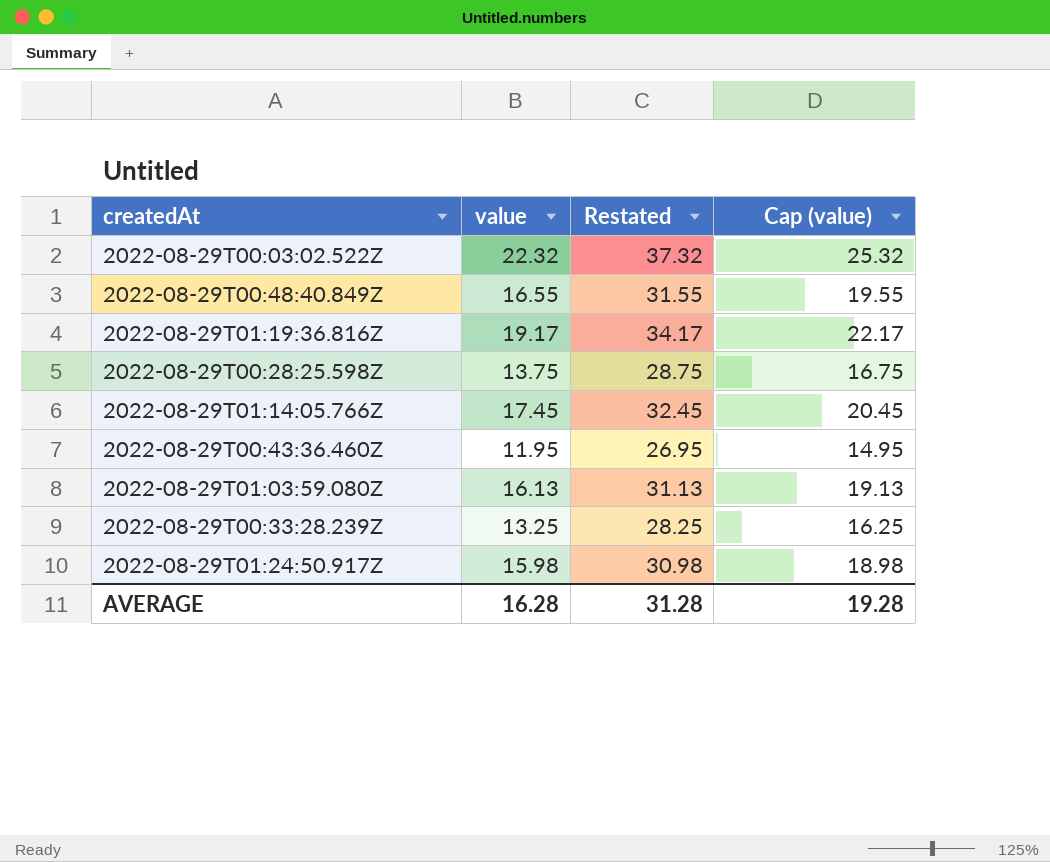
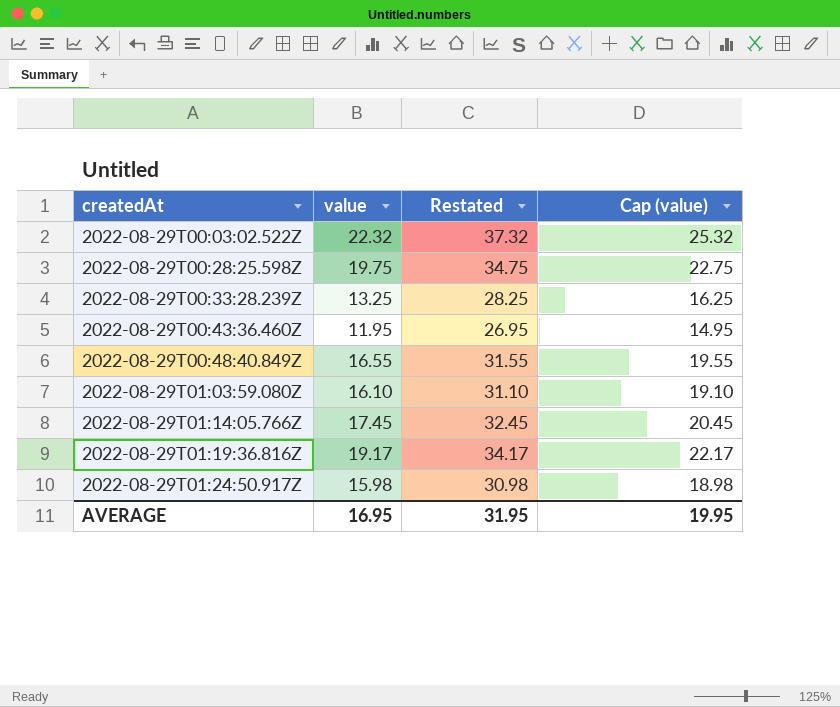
row order: none -> createdAt ascending
2022-08-29T00:28:25.598Z | value: 13.75 -> 19.75
2022-08-29T00:28:25.598Z | Restated: 28.75 -> 34.75
2022-08-29T00:28:25.598Z | Cap (value): 16.75 -> 22.75
2022-08-29T01:03:59.080Z | value: 16.13 -> 16.10
2022-08-29T01:03:59.080Z | Restated: 31.13 -> 31.10
2022-08-29T01:03:59.080Z | Cap (value): 19.13 -> 19.10
AVERAGE | value: 16.28 -> 16.95
AVERAGE | Restated: 31.28 -> 31.95
AVERAGE | Cap (value): 19.28 -> 19.95

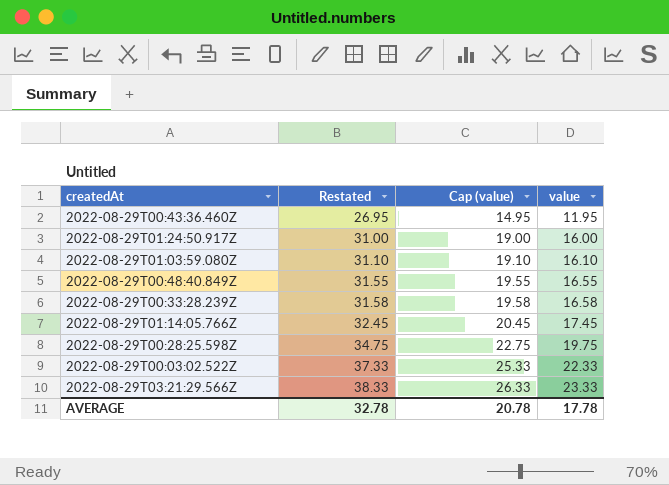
row order: createdAt ascending -> Restated ascending
column value | position: 2 -> 4
row 2022-08-29T01:19:36.816Z: 19.17 | 34.17 | 22.17 -> none
2022-08-29T01:24:50.917Z | Restated: 30.98 -> 31.00
2022-08-29T01:24:50.917Z | Cap (value): 18.98 -> 19.00
2022-08-29T01:24:50.917Z | value: 15.98 -> 16.00
2022-08-29T00:33:28.239Z | Restated: 28.25 -> 31.58
2022-08-29T00:33:28.239Z | Cap (value): 16.25 -> 19.58
2022-08-29T00:33:28.239Z | value: 13.25 -> 16.58
2022-08-29T00:03:02.522Z | Restated: 37.32 -> 37.33
2022-08-29T00:03:02.522Z | Cap (value): 25.32 -> 25.33
2022-08-29T00:03:02.522Z | value: 22.32 -> 22.33
row 2022-08-29T03:21:29.566Z: none -> 38.33 | 26.33 | 23.33
AVERAGE | Restated: 31.95 -> 32.78
AVERAGE | Cap (value): 19.95 -> 20.78
AVERAGE | value: 16.95 -> 17.78

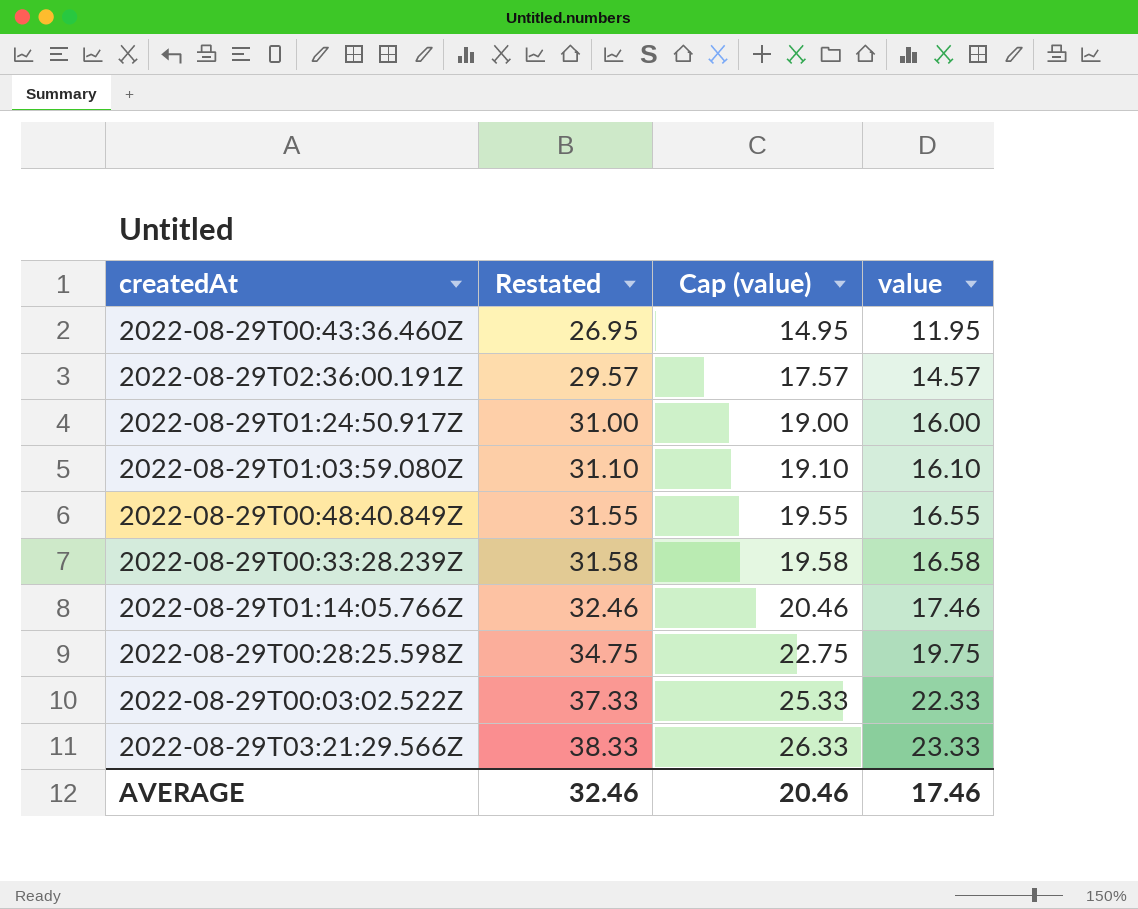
row 2022-08-29T02:36:00.191Z: none -> 29.57 | 17.57 | 14.57
2022-08-29T01:14:05.766Z | Restated: 32.45 -> 32.46
2022-08-29T01:14:05.766Z | Cap (value): 20.45 -> 20.46
2022-08-29T01:14:05.766Z | value: 17.45 -> 17.46
AVERAGE | Restated: 32.78 -> 32.46
AVERAGE | Cap (value): 20.78 -> 20.46
AVERAGE | value: 17.78 -> 17.46

